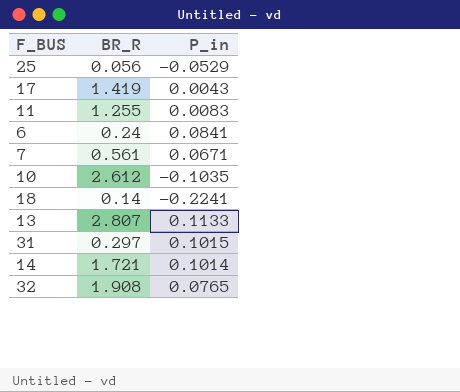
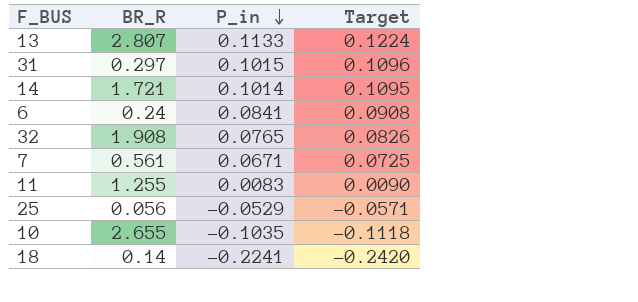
row order: none -> P_in descending
column Target | formula: none -> [P_in] * 1.08
row 17: 1.419 | 0.0043 -> none
10 | BR_R: 2.612 -> 2.655

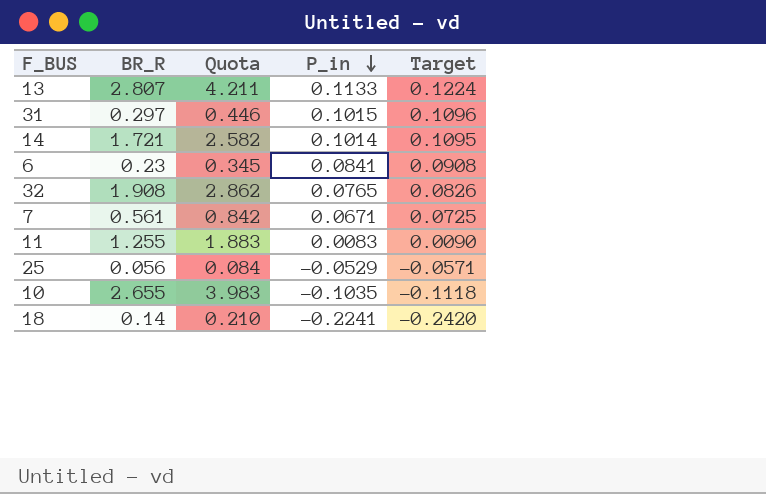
column Quota | formula: none -> [BR_R] * 1.5
6 | BR_R: 0.24 -> 0.23

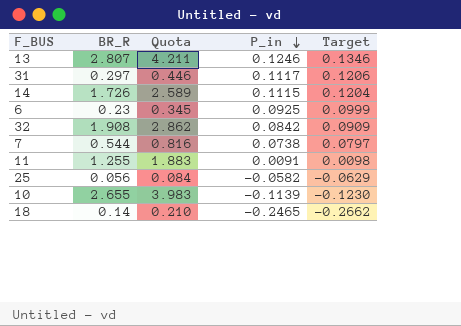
13 | P_in: 0.1133 -> 0.1246
13 | Target: 0.1224 -> 0.1346
31 | P_in: 0.1015 -> 0.1117
31 | Target: 0.1096 -> 0.1206
14 | BR_R: 1.721 -> 1.726
14 | Quota: 2.582 -> 2.589
14 | P_in: 0.1014 -> 0.1115
14 | Target: 0.1095 -> 0.1204
6 | P_in: 0.0841 -> 0.0925
6 | Target: 0.0908 -> 0.0999
32 | P_in: 0.0765 -> 0.0842
32 | Target: 0.0826 -> 0.0909
7 | BR_R: 0.561 -> 0.544
7 | Quota: 0.842 -> 0.816
7 | P_in: 0.0671 -> 0.0738
7 | Target: 0.0725 -> 0.0797
11 | P_in: 0.0083 -> 0.0091
11 | Target: 0.0090 -> 0.0098
25 | P_in: -0.0529 -> -0.0582
25 | Target: -0.0571 -> -0.0629
10 | P_in: -0.1035 -> -0.1139
10 | Target: -0.1118 -> -0.1230
18 | P_in: -0.2241 -> -0.2465
18 | Target: -0.2420 -> -0.2662

